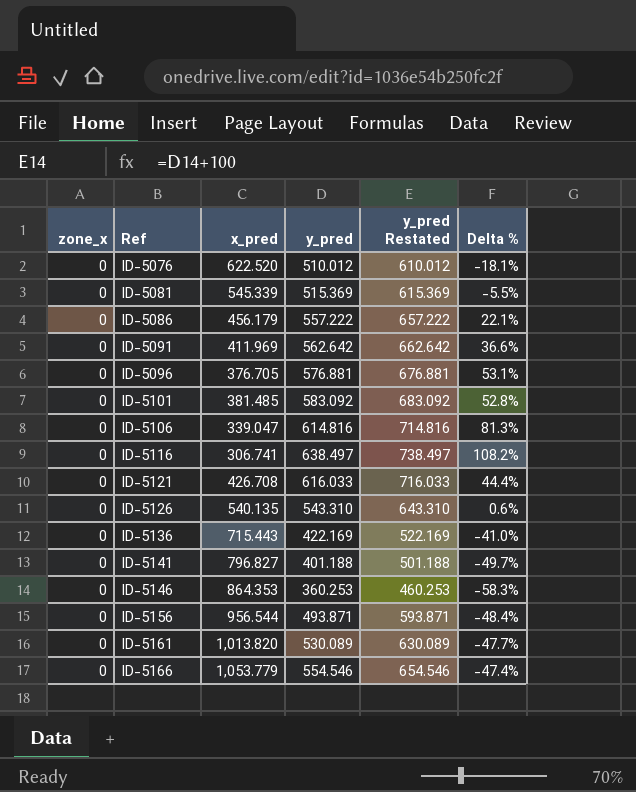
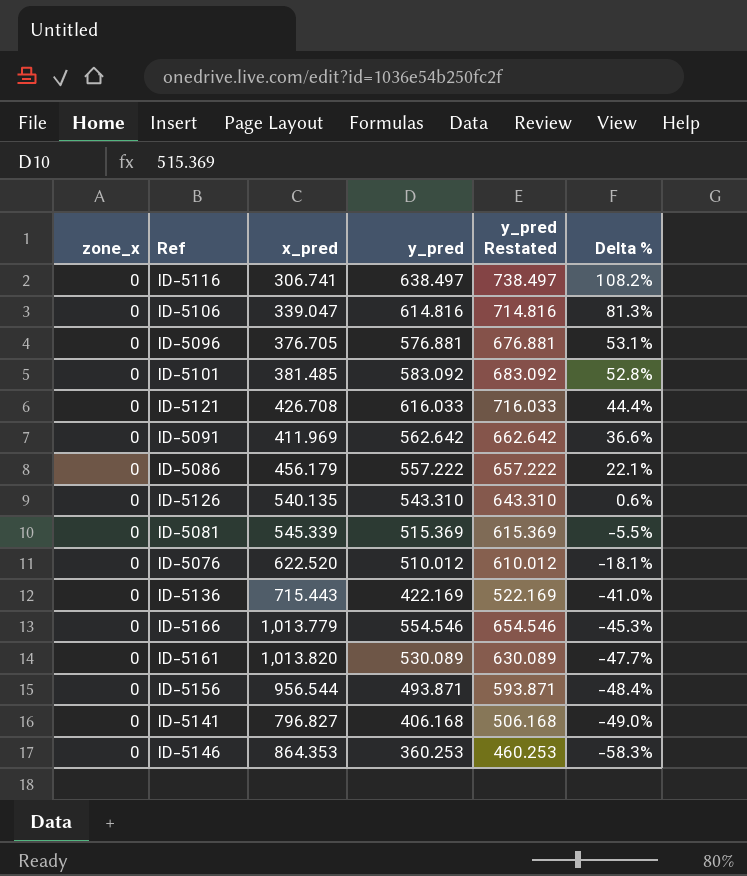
row order: Ref ascending -> Delta % descending
ID-5166 | x_pred: 1,053.779 -> 1,013.779
ID-5166 | Delta %: -47.4% -> -45.3%
ID-5141 | y_pred: 401.188 -> 406.168
ID-5141 | y_pred Restated: 501.188 -> 506.168
ID-5141 | Delta %: -49.7% -> -49.0%

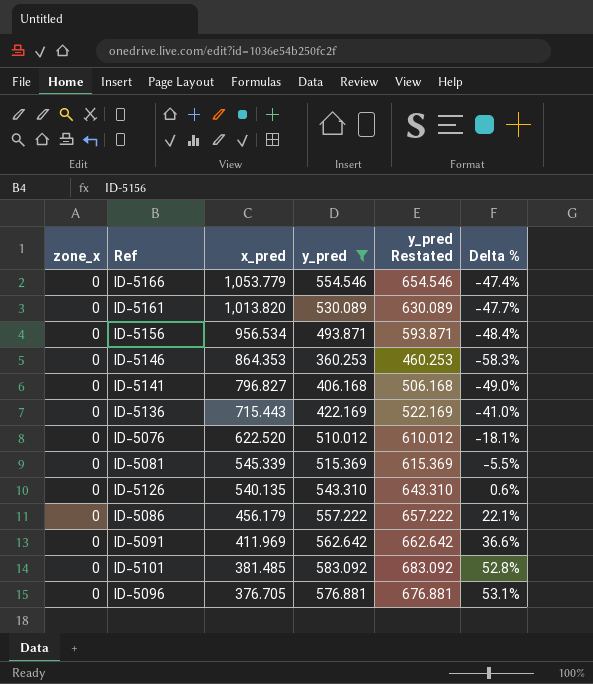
filter: none -> y_pred <= 583.092
row order: Delta % descending -> x_pred descending
ID-5166 | x_pred: 1,013.779 -> 1,053.779
ID-5166 | Delta %: -45.3% -> -47.4%
ID-5156 | x_pred: 956.544 -> 956.534

